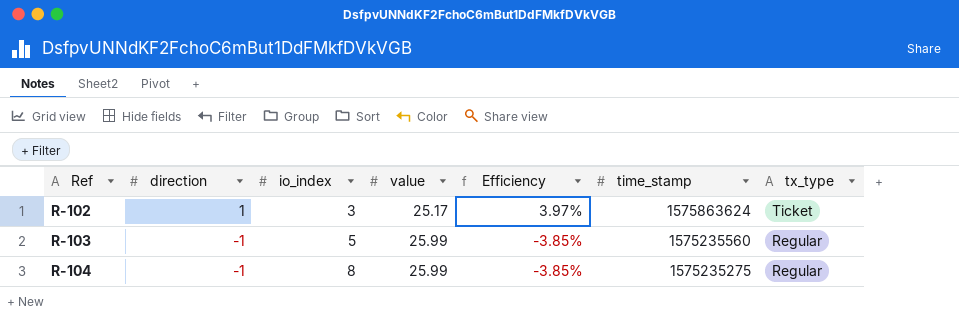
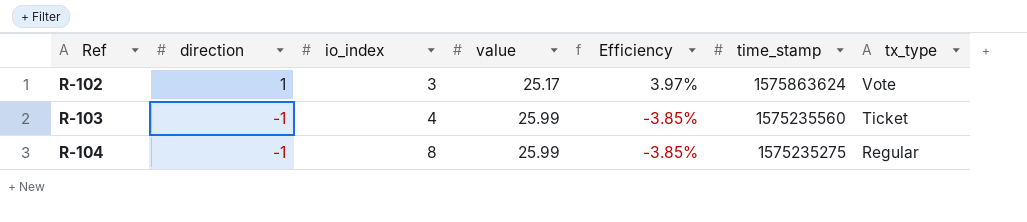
R-102 | tx_type: Ticket -> Vote
R-103 | io_index: 5 -> 4
R-103 | tx_type: Regular -> Ticket

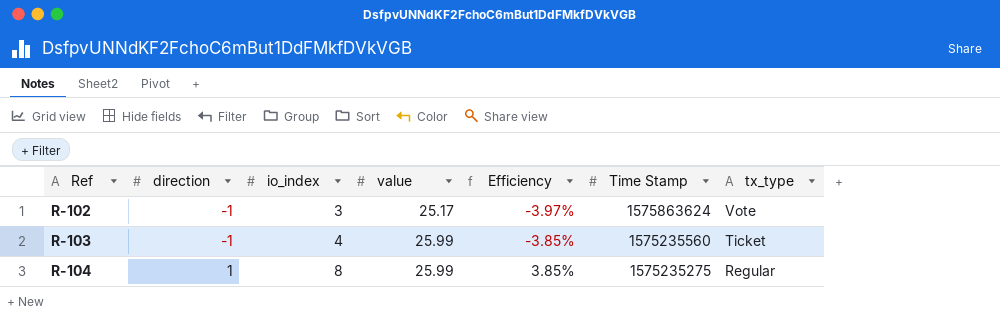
column name: time_stamp -> Time Stamp
R-102 | direction: 1 -> -1
R-102 | Efficiency: 3.97% -> -3.97%
R-104 | direction: -1 -> 1
R-104 | Efficiency: -3.85% -> 3.85%

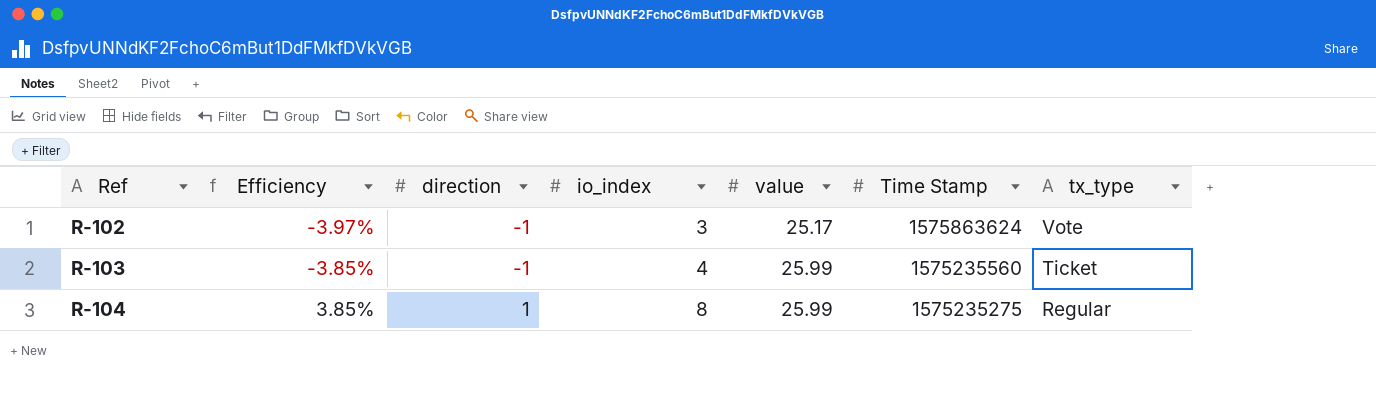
column Efficiency | position: 5 -> 2

